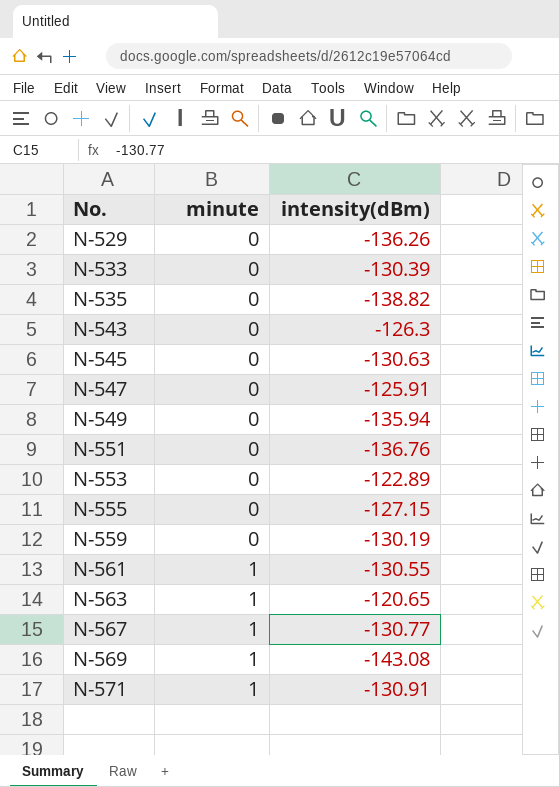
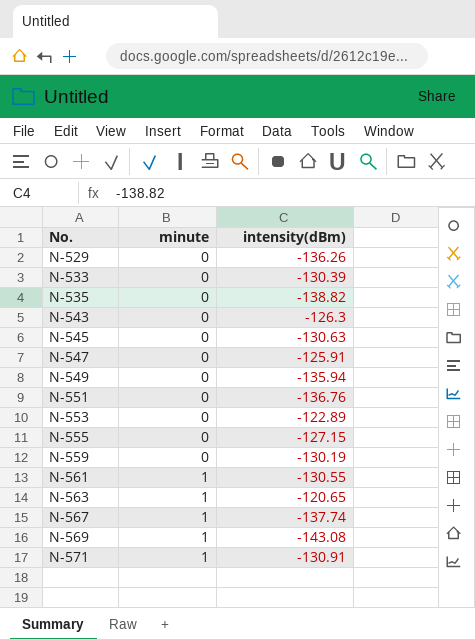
N-567 | intensity(dBm): -130.77 -> -137.74

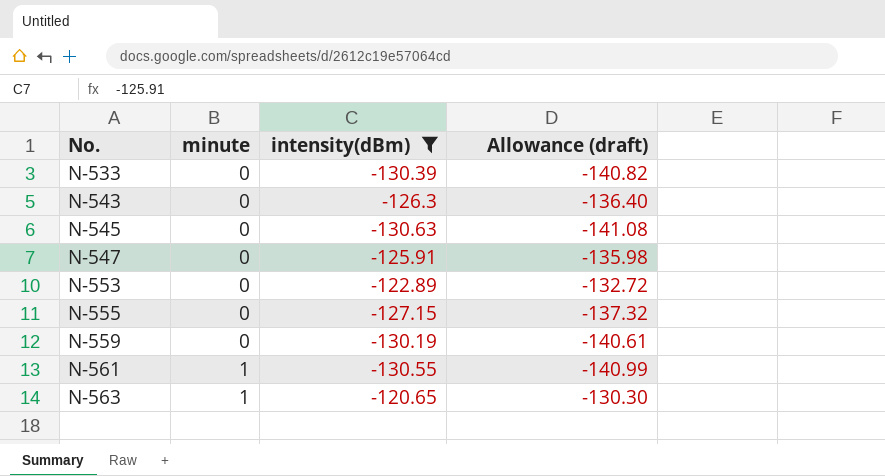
filter: none -> intensity(dBm) >= -130.63
column Allowance (draft) | formula: none -> [intensity(dBm)] * 1.08

